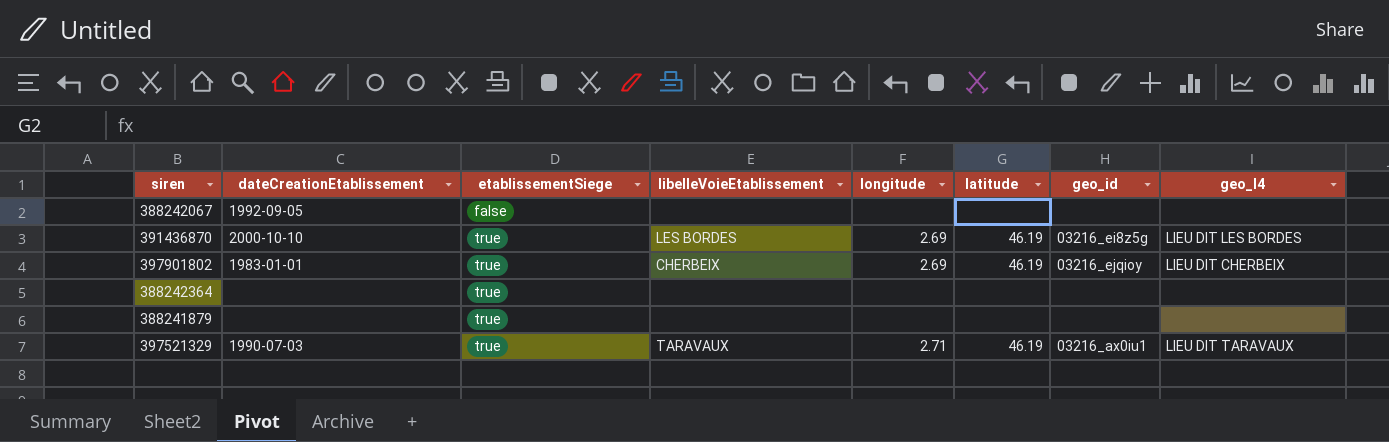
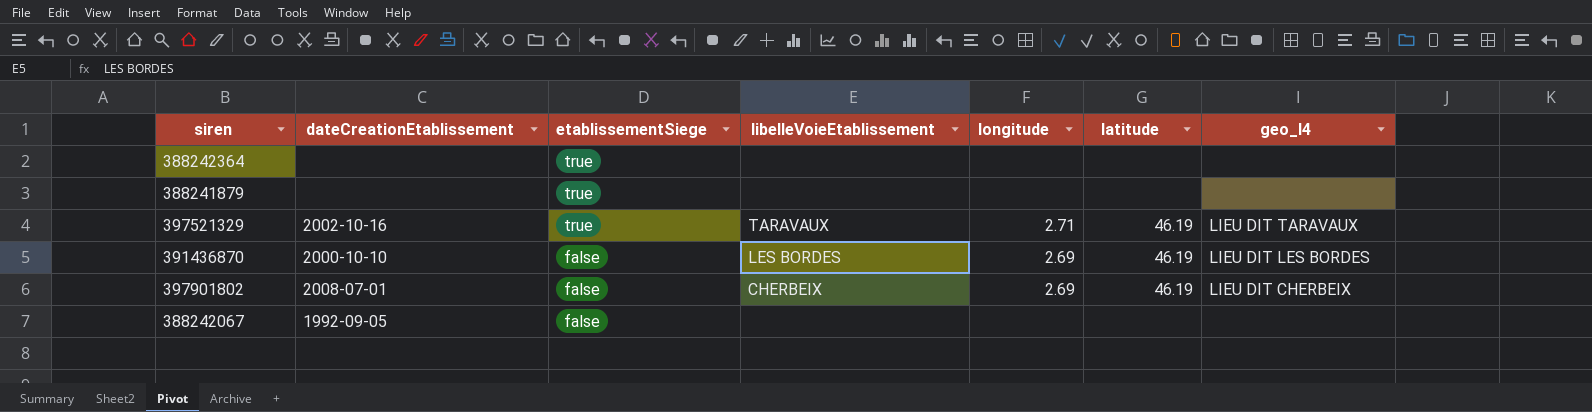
row order: etablissementSiege ascending -> etablissementSiege descending
column geo_id | position: 7 -> none
397521329 | dateCreationEtablissement: 1990-07-03 -> 2002-10-16
391436870 | etablissementSiege: true -> false
397901802 | dateCreationEtablissement: 1983-01-01 -> 2008-07-01
397901802 | etablissementSiege: true -> false

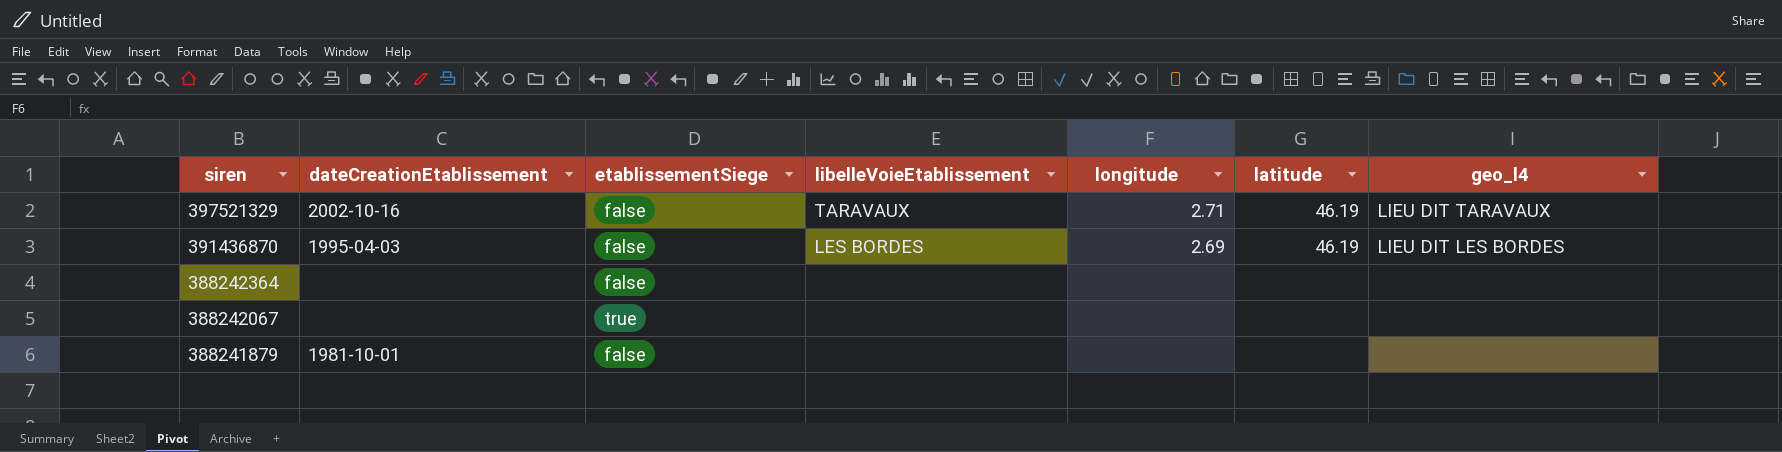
row order: etablissementSiege descending -> siren descending
row 397901802: 2008-07-01 | false | CHERBEIX | 2.69 | 46.19 | LIEU DIT CHERBEIX -> none
397521329 | etablissementSiege: true -> false
391436870 | dateCreationEtablissement: 2000-10-10 -> 1995-04-03
388242364 | etablissementSiege: true -> false
388242067 | dateCreationEtablissement: 1992-09-05 -> none
388242067 | etablissementSiege: false -> true
388241879 | dateCreationEtablissement: none -> 1981-10-01
388241879 | etablissementSiege: true -> false

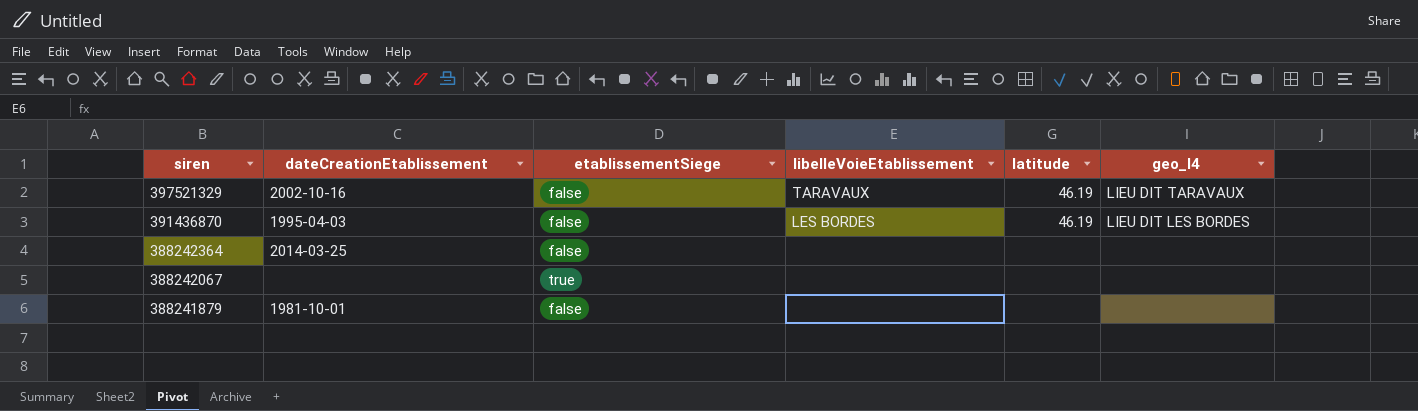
column longitude | position: 5 -> none
388242364 | dateCreationEtablissement: none -> 2014-03-25

